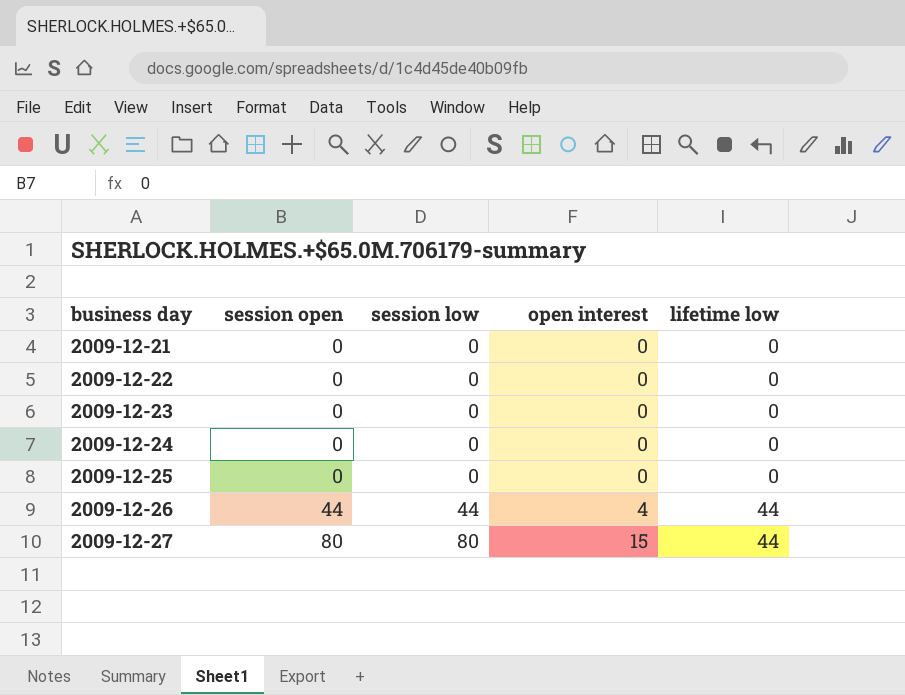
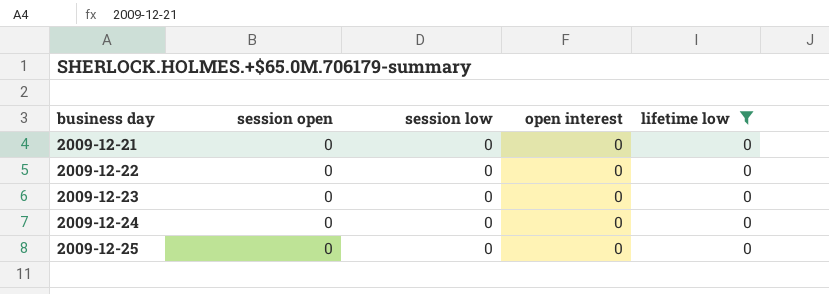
filter: none -> lifetime low = 0

